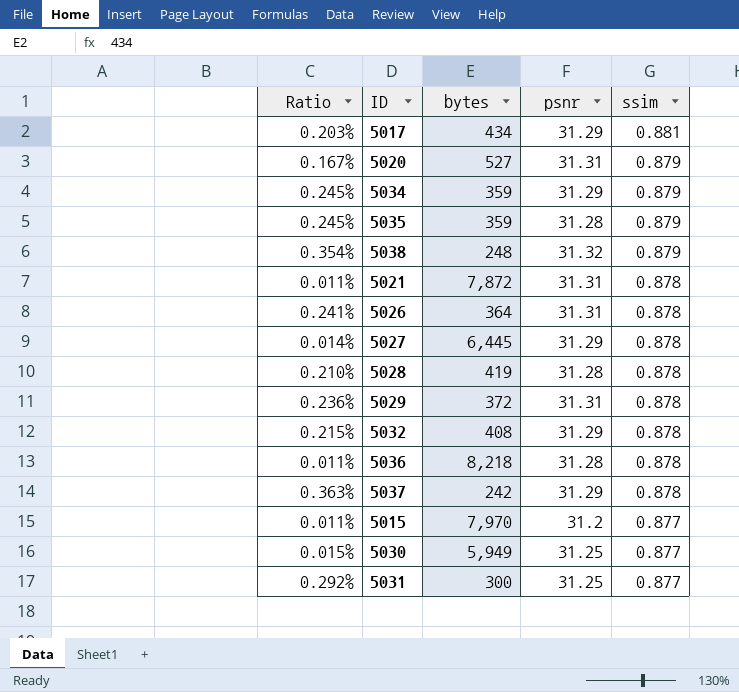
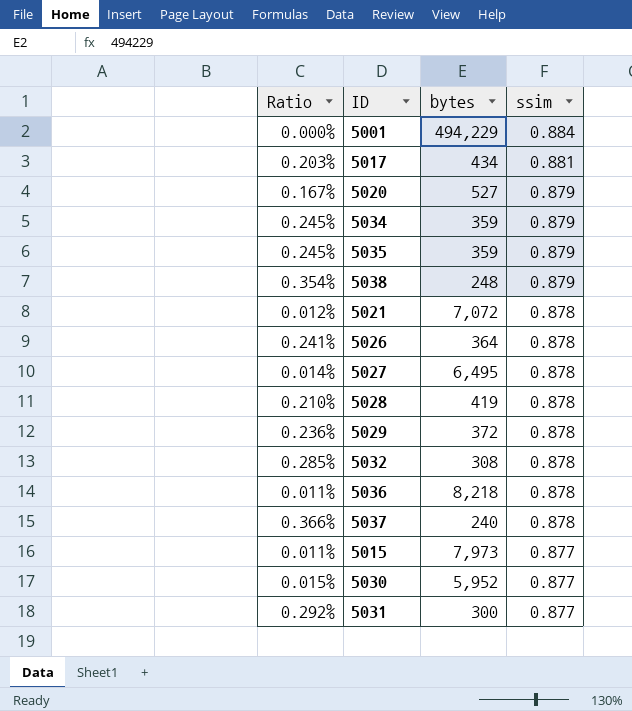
column psnr | position: 4 -> none
row 5001: none -> 0.000% | 494,229 | 0.884
5021 | Ratio: 0.011% -> 0.012%
5021 | bytes: 7,872 -> 7,072
5027 | bytes: 6,445 -> 6,495
5032 | Ratio: 0.215% -> 0.285%
5032 | bytes: 408 -> 308
5037 | Ratio: 0.363% -> 0.366%
5037 | bytes: 242 -> 240
5015 | bytes: 7,970 -> 7,973
5030 | bytes: 5,949 -> 5,952

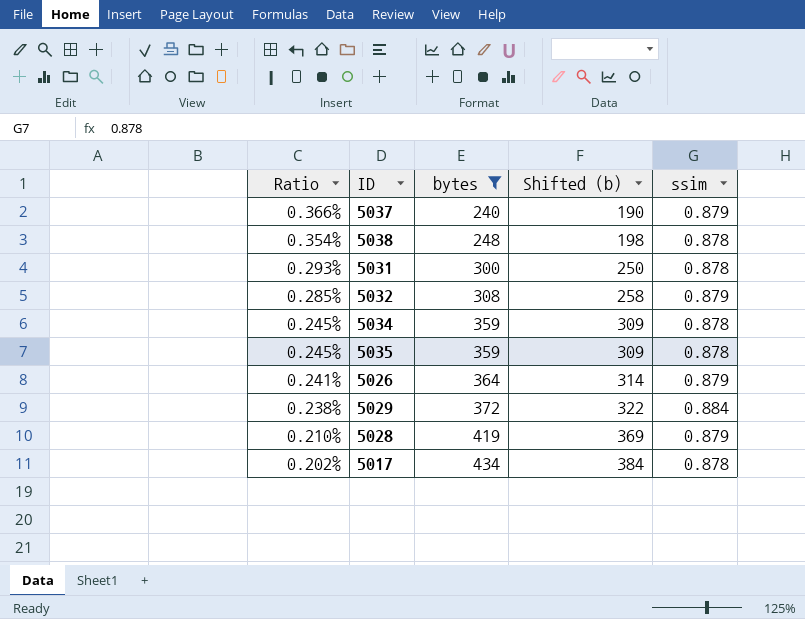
filter: none -> bytes <= 434
row order: ssim descending -> Ratio descending
column Shifted (b) | formula: none -> [bytes] - 50
5037 | ssim: 0.878 -> 0.879
5038 | ssim: 0.879 -> 0.878
5031 | Ratio: 0.292% -> 0.293%
5031 | ssim: 0.877 -> 0.878
5032 | ssim: 0.878 -> 0.879
5034 | ssim: 0.879 -> 0.878
5035 | ssim: 0.879 -> 0.878
5026 | ssim: 0.878 -> 0.879
5029 | Ratio: 0.236% -> 0.238%
5029 | ssim: 0.878 -> 0.884
5028 | ssim: 0.878 -> 0.879
5017 | Ratio: 0.203% -> 0.202%
5017 | ssim: 0.881 -> 0.878

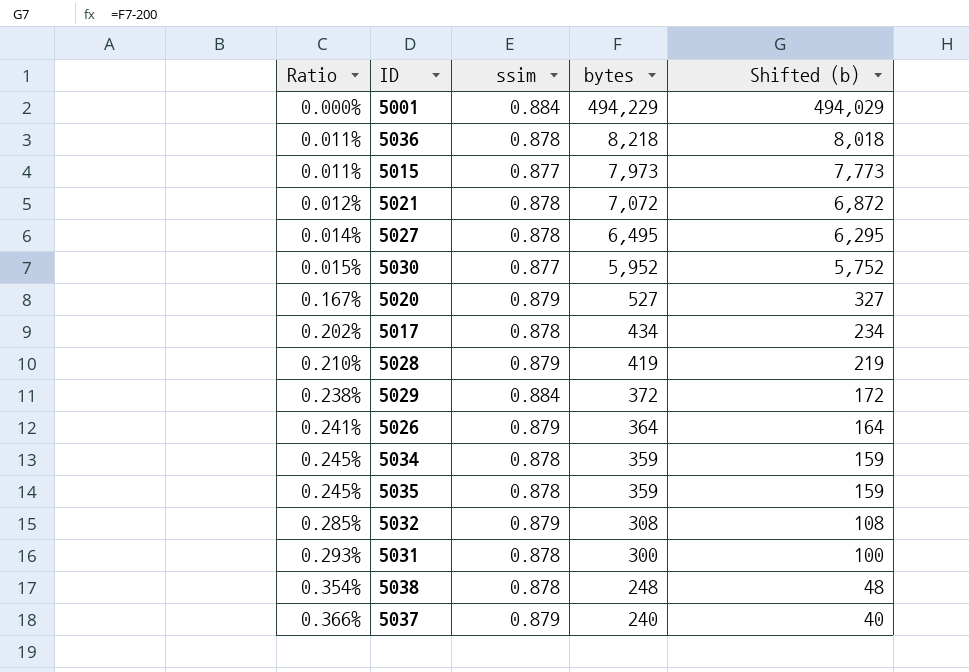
filter: bytes <= 434 -> none
row order: Ratio descending -> Ratio ascending
column ssim | position: 5 -> 3
column Shifted (b) | formula: [bytes] - 50 -> [bytes] - 200

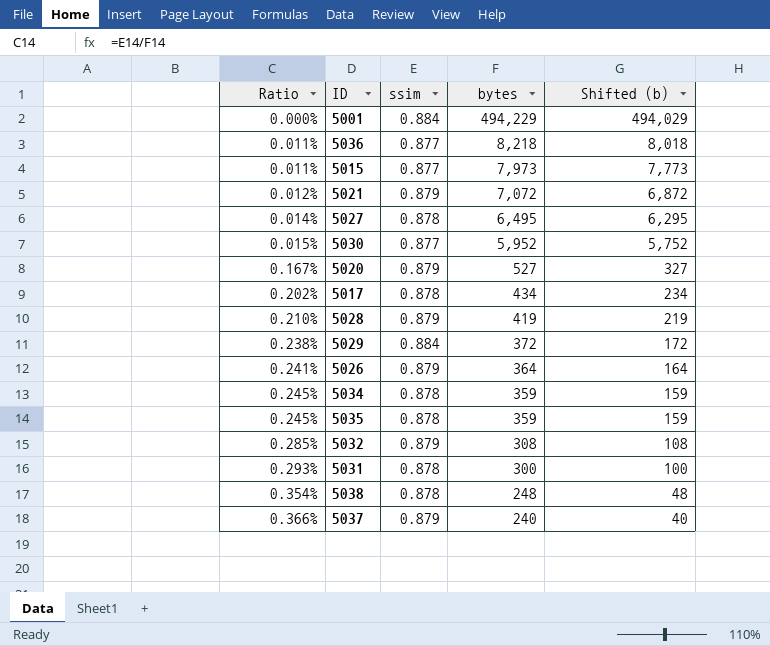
5036 | ssim: 0.878 -> 0.877
5021 | ssim: 0.878 -> 0.879

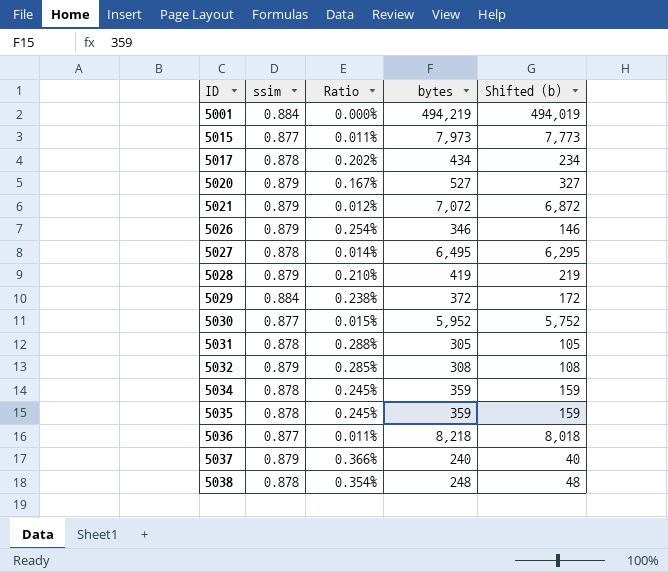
row order: Ratio ascending -> ID ascending
column Ratio | position: 1 -> 3
5001 | bytes: 494,229 -> 494,219
5001 | Shifted (b): 494,029 -> 494,019
5026 | Ratio: 0.241% -> 0.254%
5026 | bytes: 364 -> 346
5026 | Shifted (b): 164 -> 146
5031 | Ratio: 0.293% -> 0.288%
5031 | bytes: 300 -> 305
5031 | Shifted (b): 100 -> 105

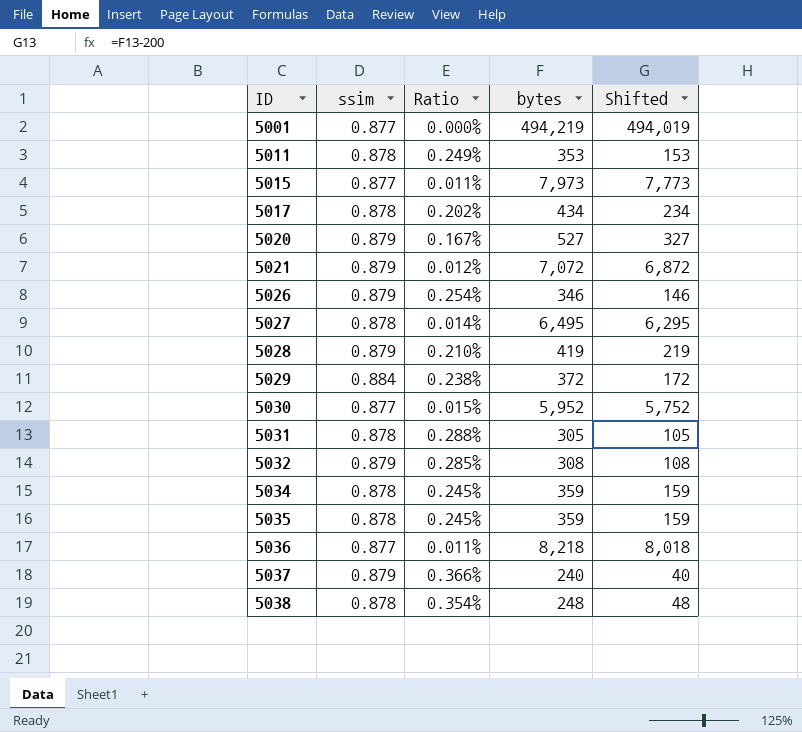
column name: Shifted (b) -> Shifted
5001 | ssim: 0.884 -> 0.877
row 5011: none -> 0.878 | 0.249% | 353 | 153

